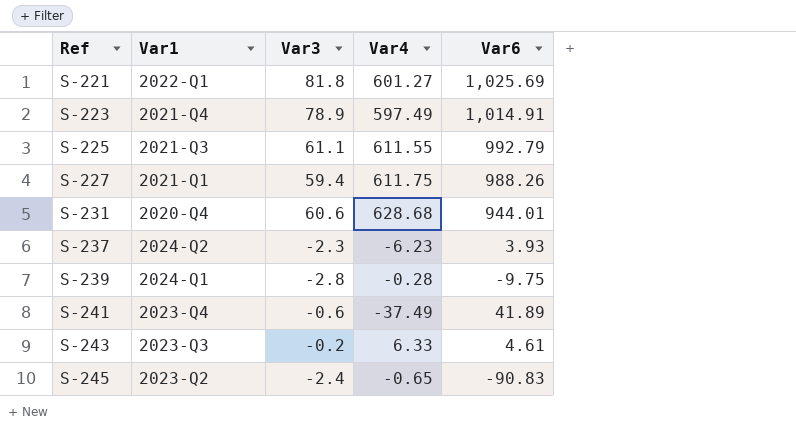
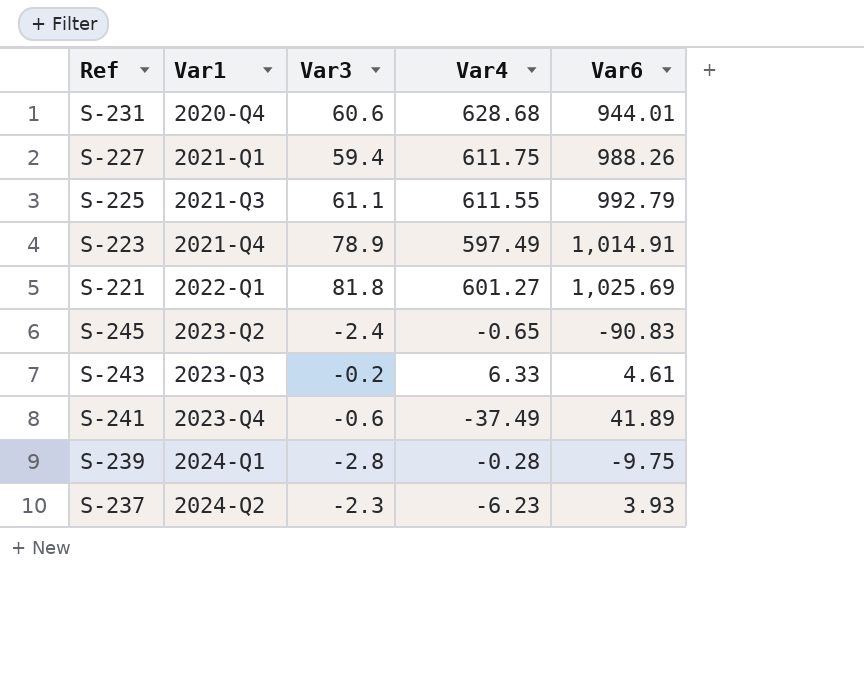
row order: Ref ascending -> Var1 ascending

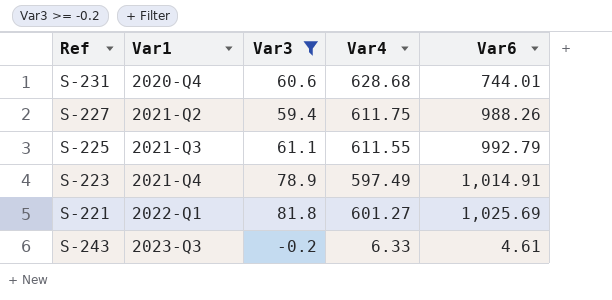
filter: none -> Var3 >= -0.2
S-231 | Var6: 944.01 -> 744.01
S-227 | Var1: 2021-Q1 -> 2021-Q2

